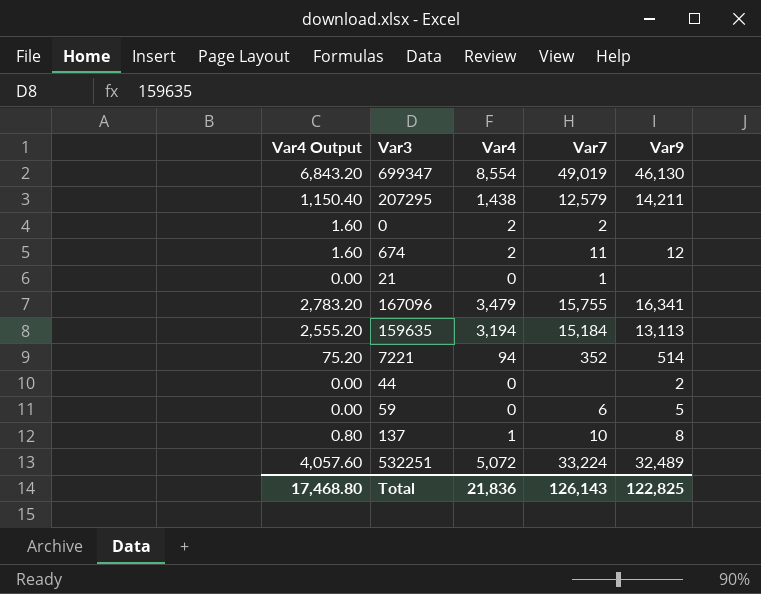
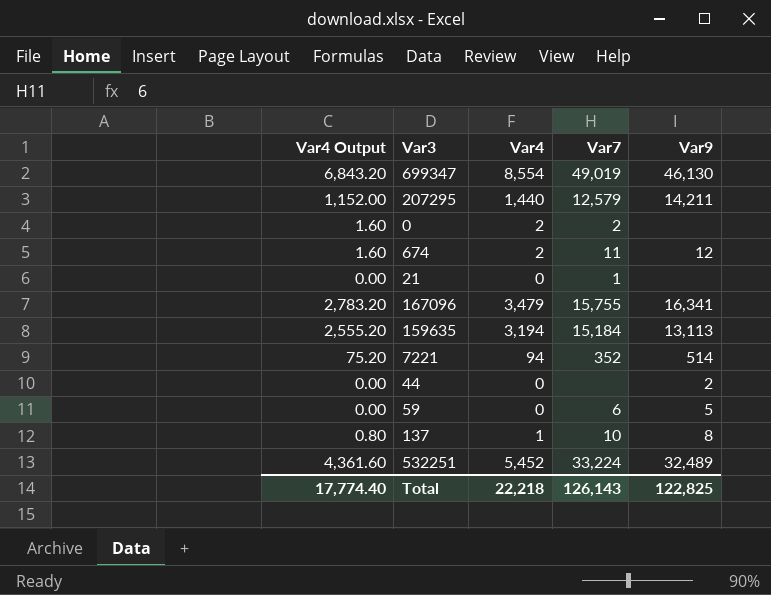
207295 | Var4 Output: 1,150.40 -> 1,152.00
207295 | Var4: 1,438 -> 1,440
532251 | Var4 Output: 4,057.60 -> 4,361.60
532251 | Var4: 5,072 -> 5,452
Total | Var4 Output: 17,468.80 -> 17,774.40
Total | Var4: 21,836 -> 22,218

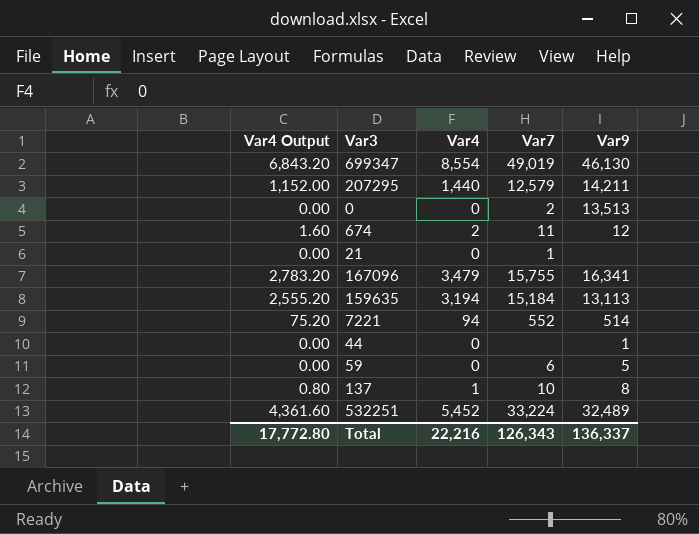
0 | Var4 Output: 1.60 -> 0.00
0 | Var4: 2 -> 0
0 | Var9: none -> 13,513
7221 | Var7: 352 -> 552
44 | Var9: 2 -> 1
Total | Var4 Output: 17,774.40 -> 17,772.80
Total | Var4: 22,218 -> 22,216
Total | Var7: 126,143 -> 126,343
Total | Var9: 122,825 -> 136,337

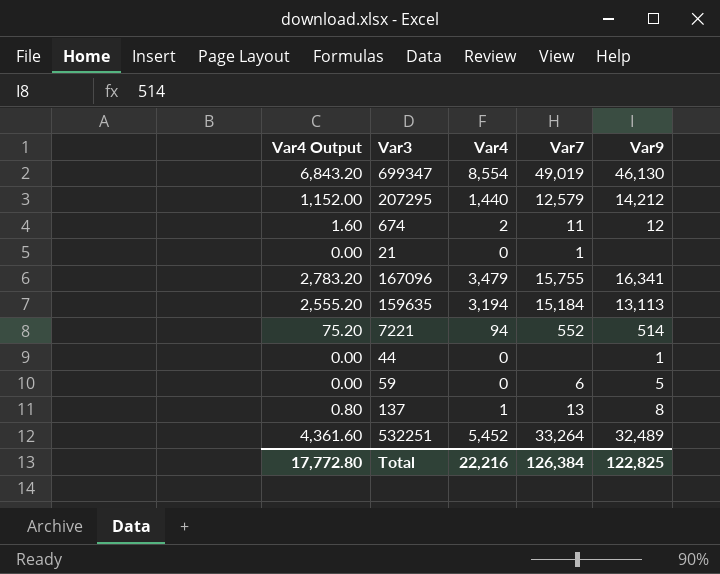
row 0: 0.00 | 0 | 2 | 13,513 -> none
207295 | Var9: 14,211 -> 14,212
137 | Var7: 10 -> 13
532251 | Var7: 33,224 -> 33,264
Total | Var7: 126,343 -> 126,384
Total | Var9: 136,337 -> 122,825

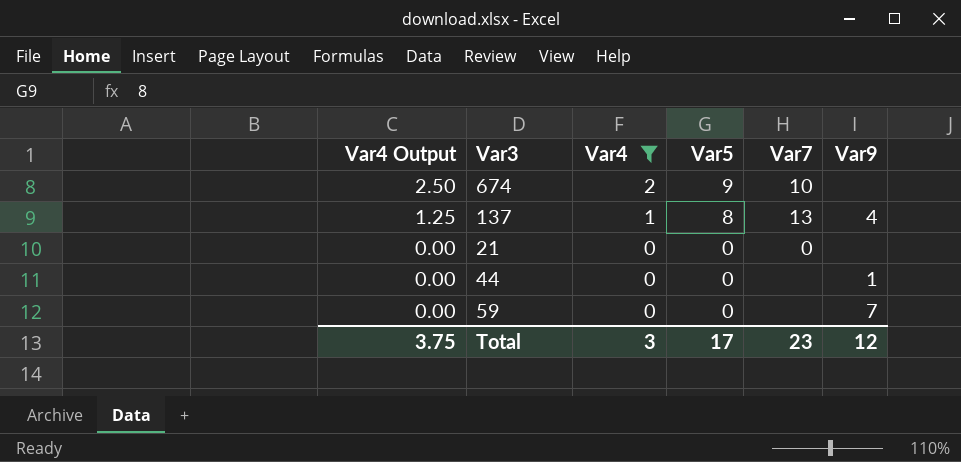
filter: none -> Var4 <= 2
row order: none -> Var4 Output descending
column Var4 Output | formula: [Var4] * 0.8 -> [Var4] * 1.25
column Var5 | position: none -> 4
674 | Var7: 11 -> 10
674 | Var9: 12 -> none
137 | Var9: 8 -> 4
21 | Var7: 1 -> 0
59 | Var7: 6 -> none
59 | Var9: 5 -> 7
Total | Var4 Output: 17,772.80 -> 3.75
Total | Var4: 22,216 -> 3
Total | Var7: 126,384 -> 23
Total | Var9: 122,825 -> 12

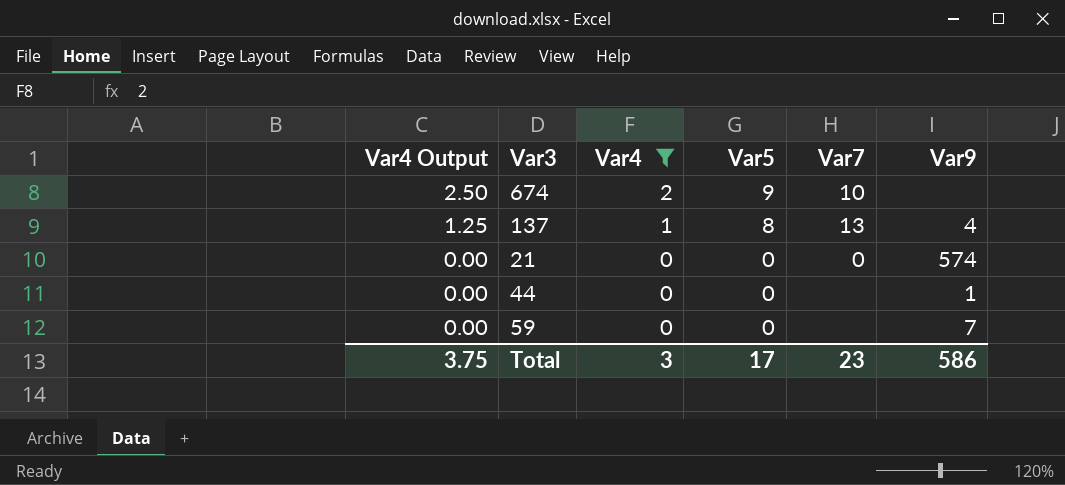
21 | Var9: none -> 574
Total | Var9: 12 -> 586

